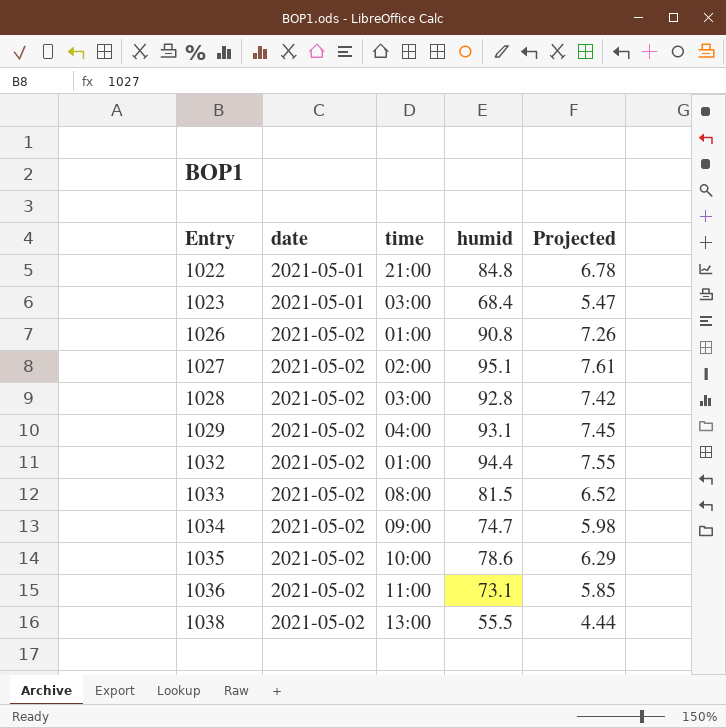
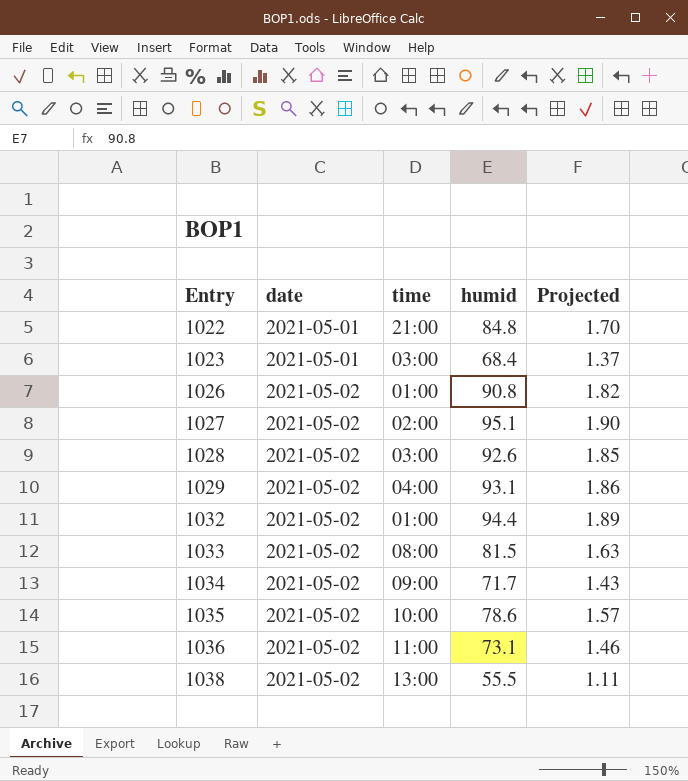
column Projected | formula: [humid] * 0.08 -> [humid] * 0.02
1028 | humid: 92.8 -> 92.6
1034 | humid: 74.7 -> 71.7

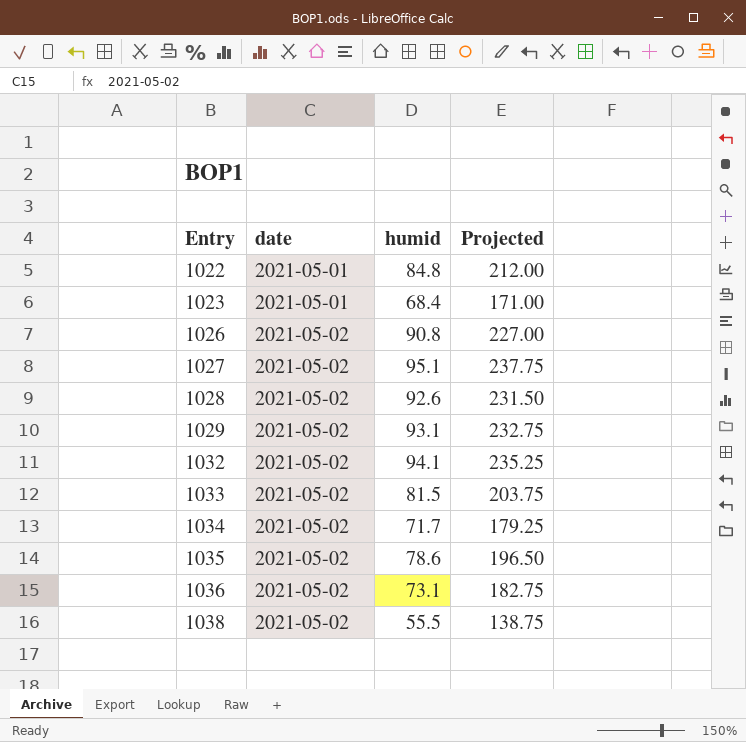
column time | position: 3 -> none
column Projected | formula: [humid] * 0.02 -> [humid] * 2.5
1032 | humid: 94.4 -> 94.1

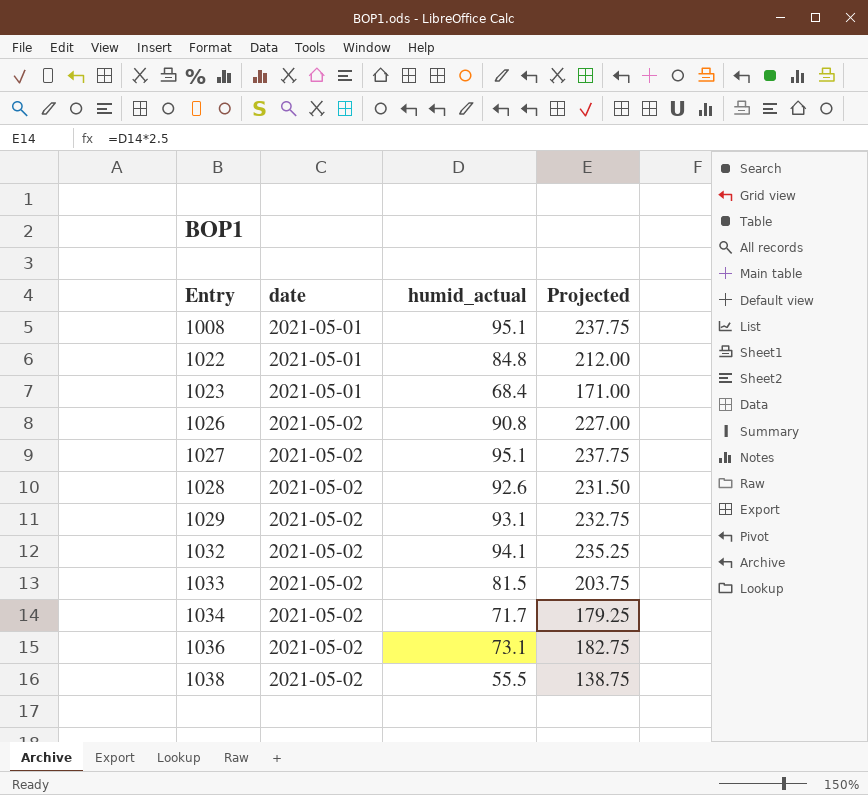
column name: humid -> humid_actual
row 1035: 2021-05-02 | 78.6 | 196.50 -> none
row 1008: none -> 2021-05-01 | 95.1 | 237.75

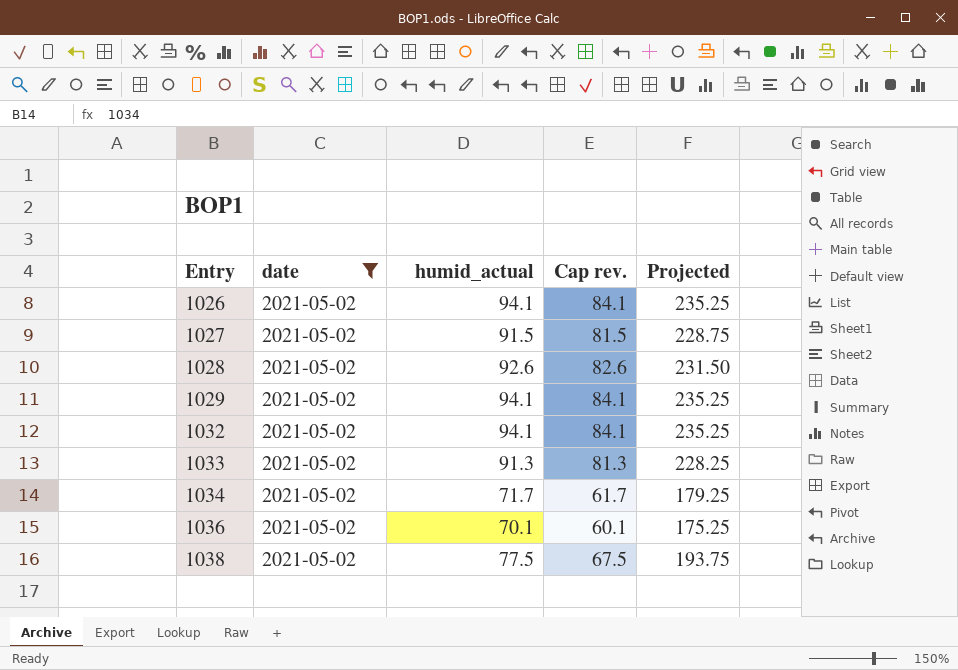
filter: none -> date = 2021-05-02
column Cap rev. | formula: none -> [humid_actual] - 10
1026 | humid_actual: 90.8 -> 94.1
1026 | Projected: 227.00 -> 235.25
1027 | humid_actual: 95.1 -> 91.5
1027 | Projected: 237.75 -> 228.75
1029 | humid_actual: 93.1 -> 94.1
1029 | Projected: 232.75 -> 235.25
1033 | humid_actual: 81.5 -> 91.3
1033 | Projected: 203.75 -> 228.25
1036 | humid_actual: 73.1 -> 70.1
1036 | Projected: 182.75 -> 175.25
1038 | humid_actual: 55.5 -> 77.5
1038 | Projected: 138.75 -> 193.75

